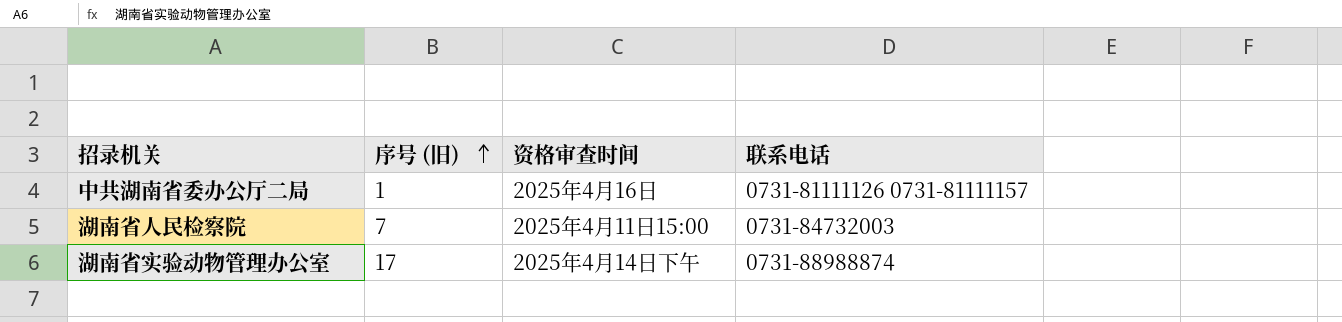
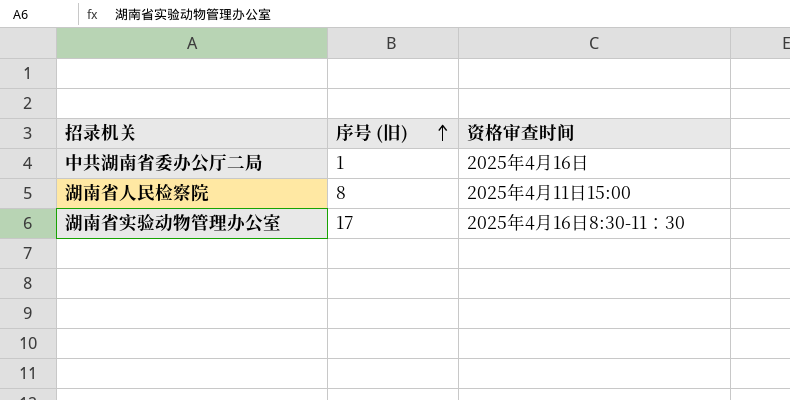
column 联系电话 | position: 4 -> none
湖南省人民检察院 | 序号 (旧): 7 -> 8
湖南省实验动物管理办公室 | 资格审查时间: 2025年4月14日下午 -> 2025年4月16日8:30-11：30

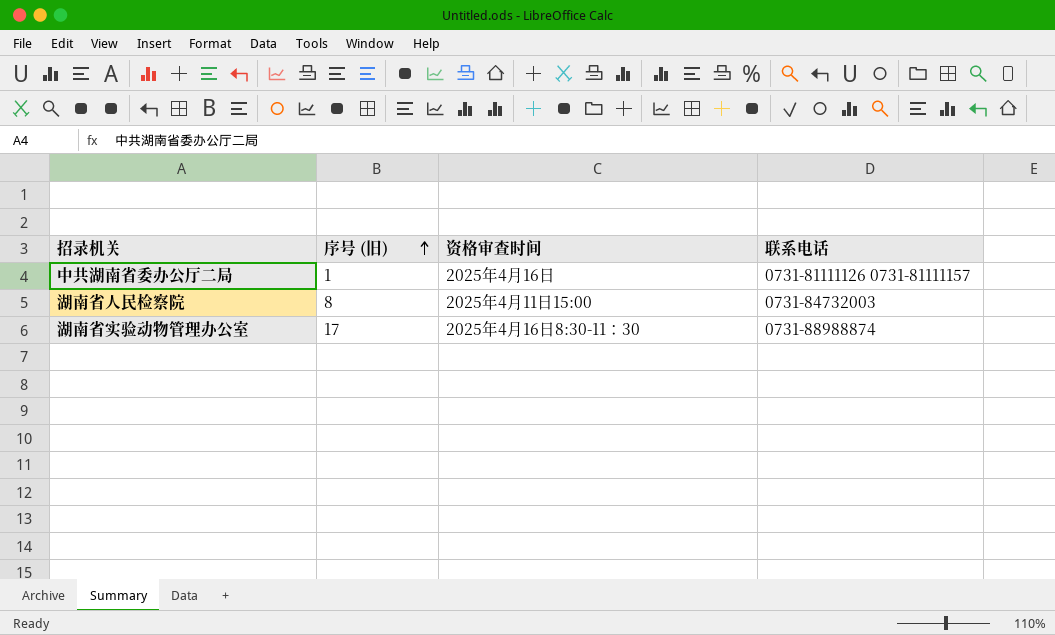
column 联系电话 | position: none -> 4

